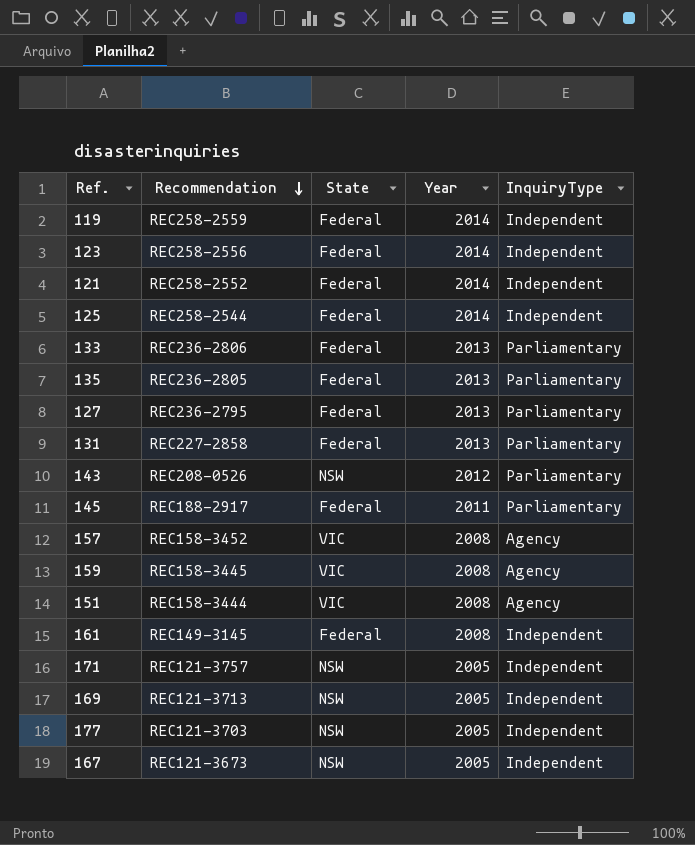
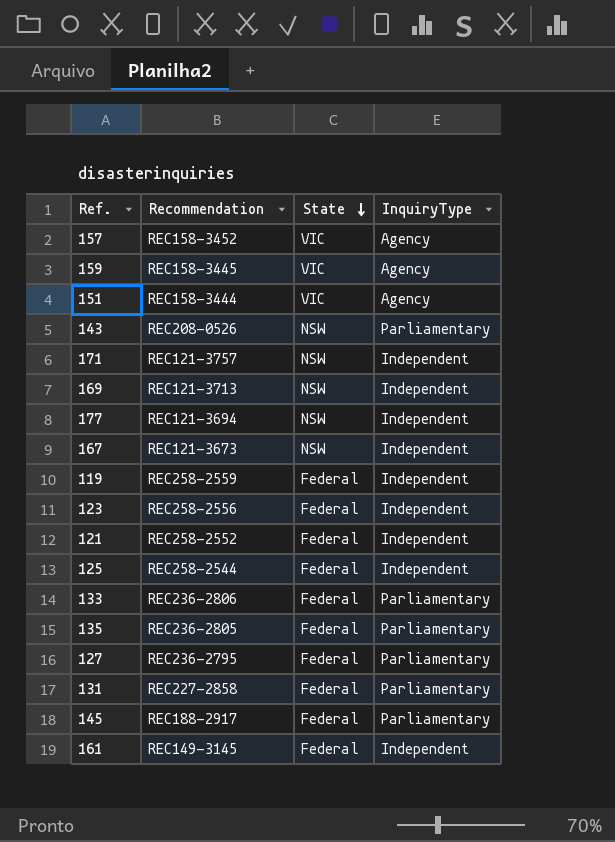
row order: Recommendation descending -> State descending
column Year | position: 4 -> none
177 | Recommendation: REC121-3703 -> REC121-3694

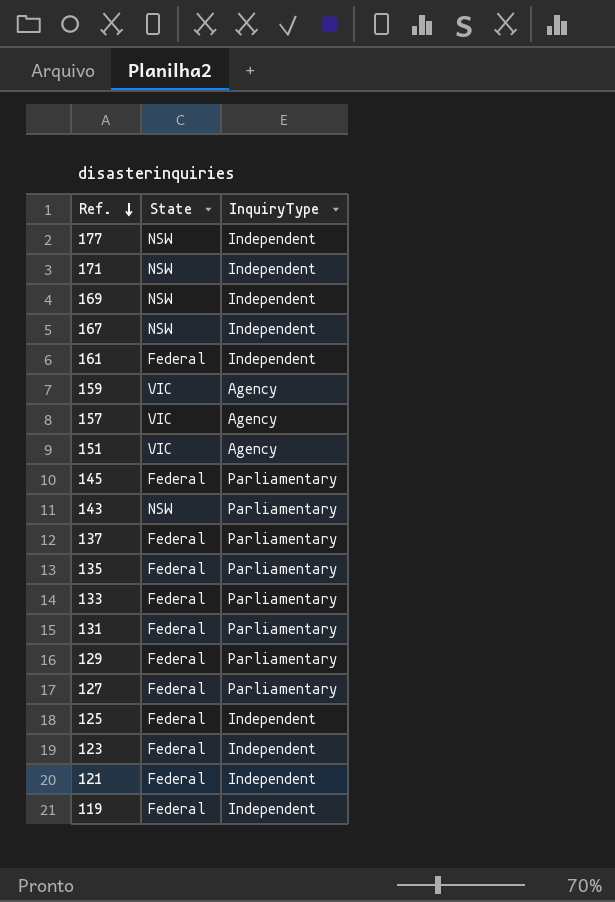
row order: State descending -> Ref. descending
column Recommendation | position: 2 -> none
row 137: none -> Federal | Parliamentary
row 129: none -> Federal | Parliamentary

